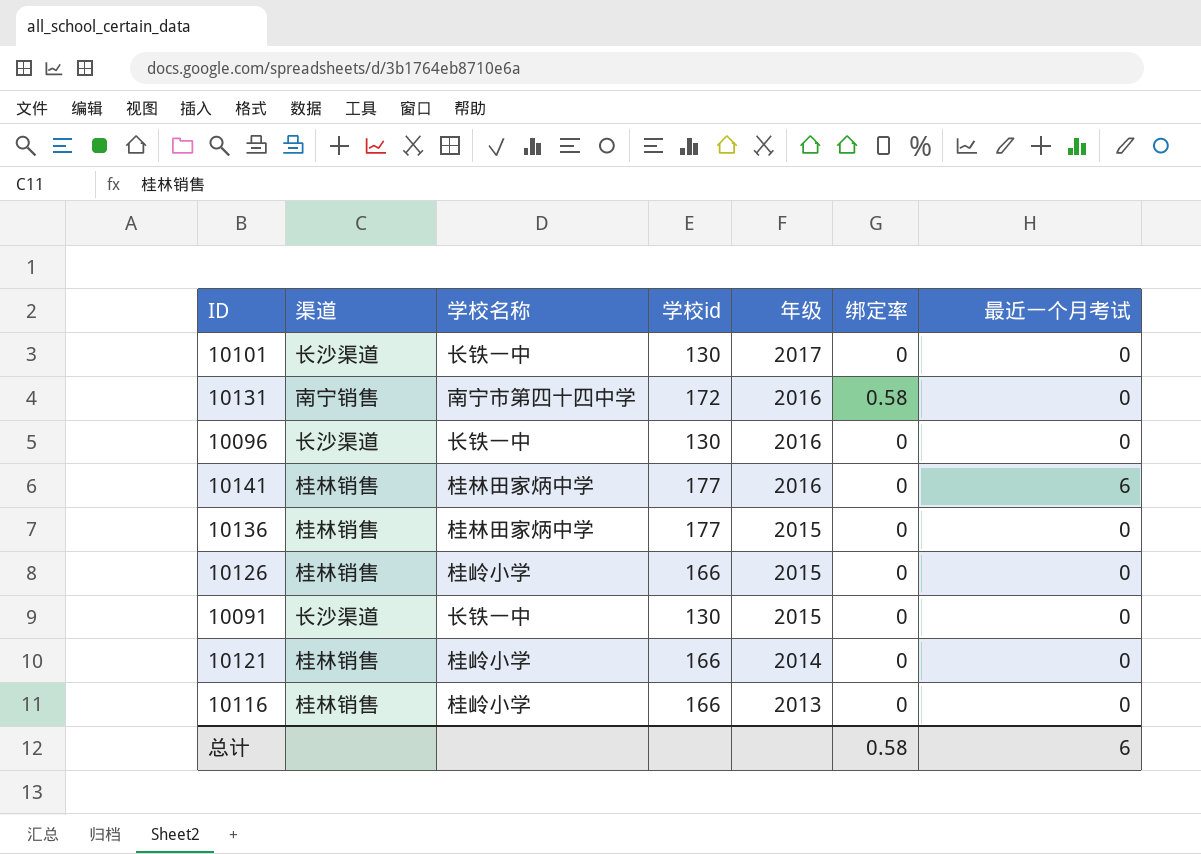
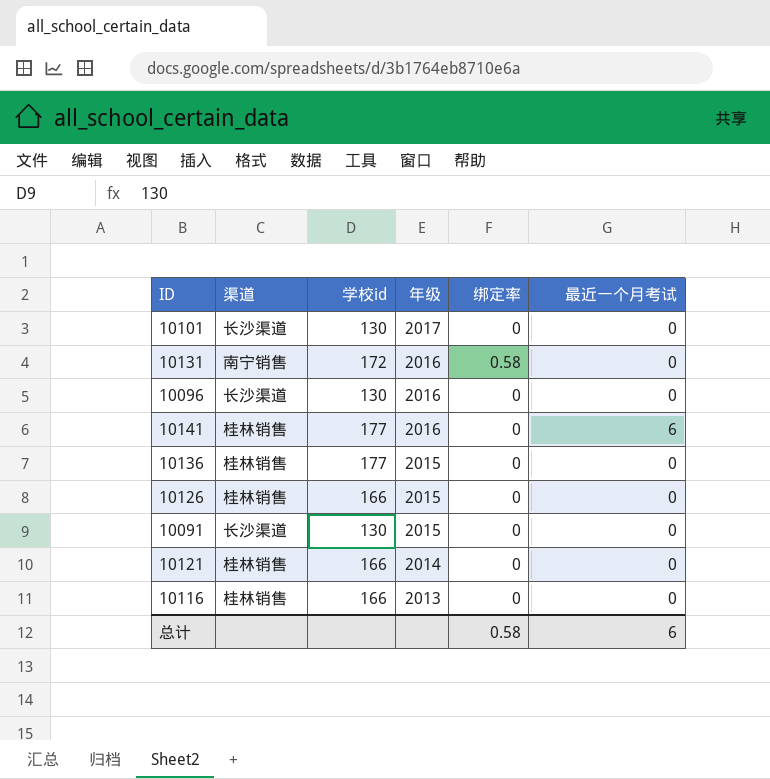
column 学校名称 | position: 3 -> none

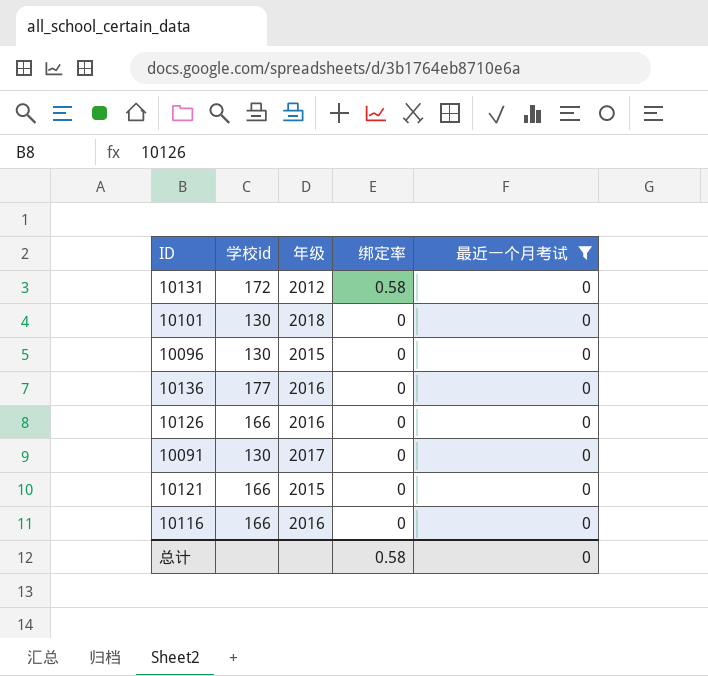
filter: none -> 最近一个月考试 = 0
row order: 年级 descending -> 绑定率 descending
column 渠道 | position: 2 -> none
10131 | 年级: 2016 -> 2012
10101 | 年级: 2017 -> 2018
10096 | 年级: 2016 -> 2015
10136 | 年级: 2015 -> 2016
10126 | 年级: 2015 -> 2016
10091 | 年级: 2015 -> 2017
10121 | 年级: 2014 -> 2015
10116 | 年级: 2013 -> 2016
总计 | 最近一个月考试: 6 -> 0

